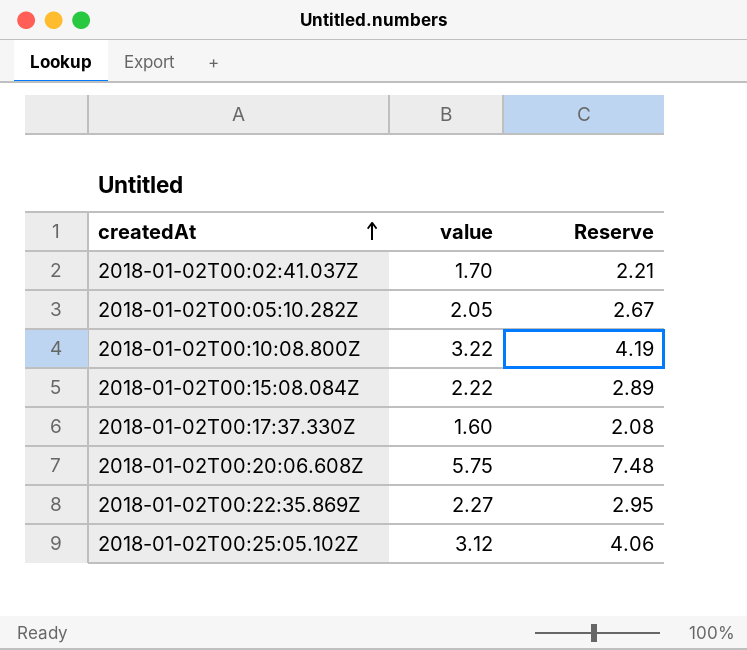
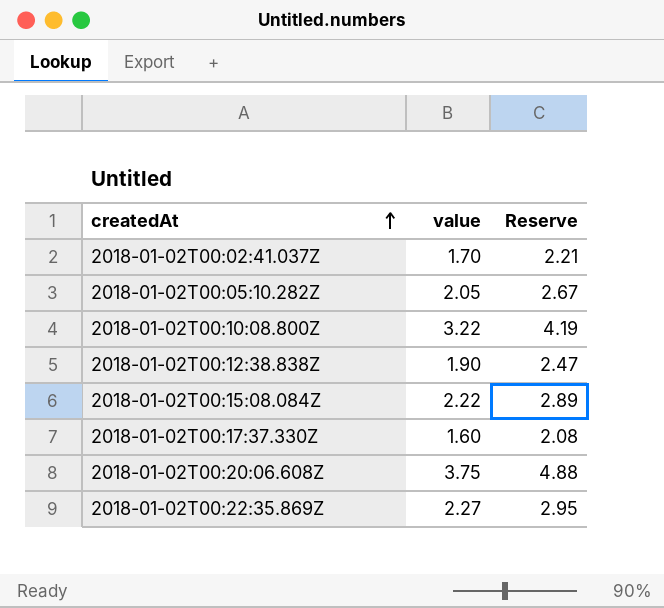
row 2018-01-02T00:25:05.102Z: 3.12 | 4.06 -> none
row 2018-01-02T00:12:38.838Z: none -> 1.90 | 2.47
2018-01-02T00:20:06.608Z | value: 5.75 -> 3.75
2018-01-02T00:20:06.608Z | Reserve: 7.48 -> 4.88

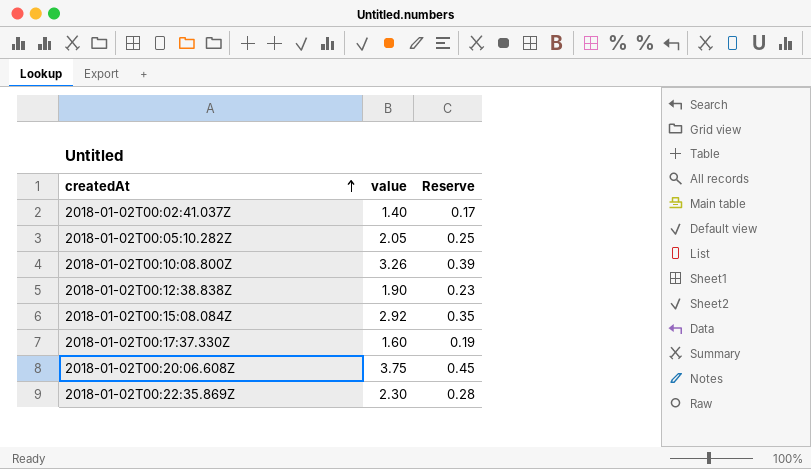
column Reserve | formula: [value] * 1.3 -> [value] * 0.12
2018-01-02T00:02:41.037Z | value: 1.70 -> 1.40
2018-01-02T00:10:08.800Z | value: 3.22 -> 3.26
2018-01-02T00:15:08.084Z | value: 2.22 -> 2.92
2018-01-02T00:22:35.869Z | value: 2.27 -> 2.30

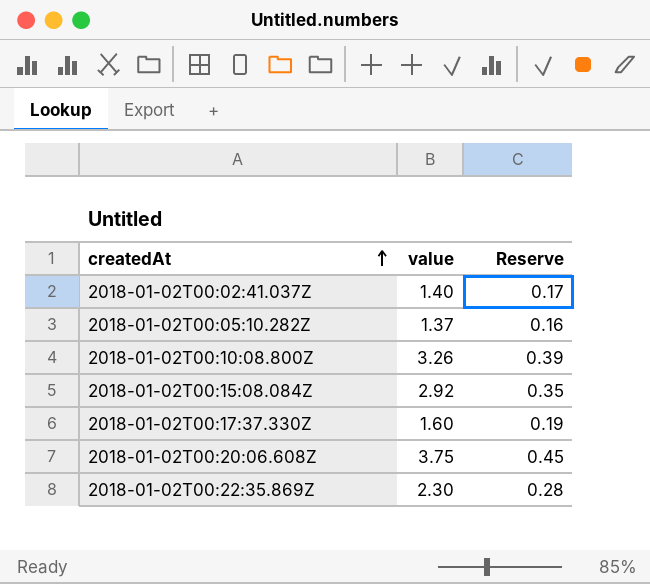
row 2018-01-02T00:12:38.838Z: 1.90 | 0.23 -> none
2018-01-02T00:05:10.282Z | value: 2.05 -> 1.37
2018-01-02T00:05:10.282Z | Reserve: 0.25 -> 0.16

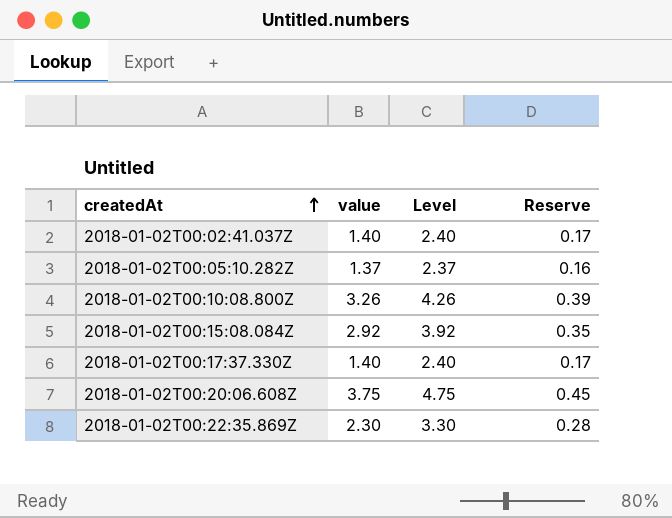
column Level | formula: none -> [value] + 1
2018-01-02T00:17:37.330Z | value: 1.60 -> 1.40
2018-01-02T00:17:37.330Z | Reserve: 0.19 -> 0.17

